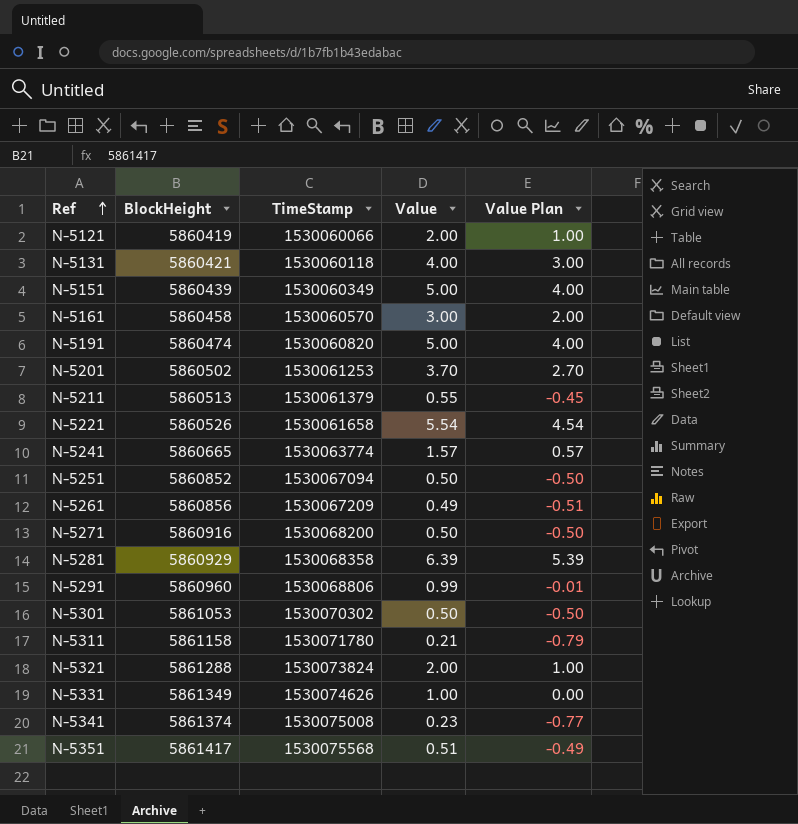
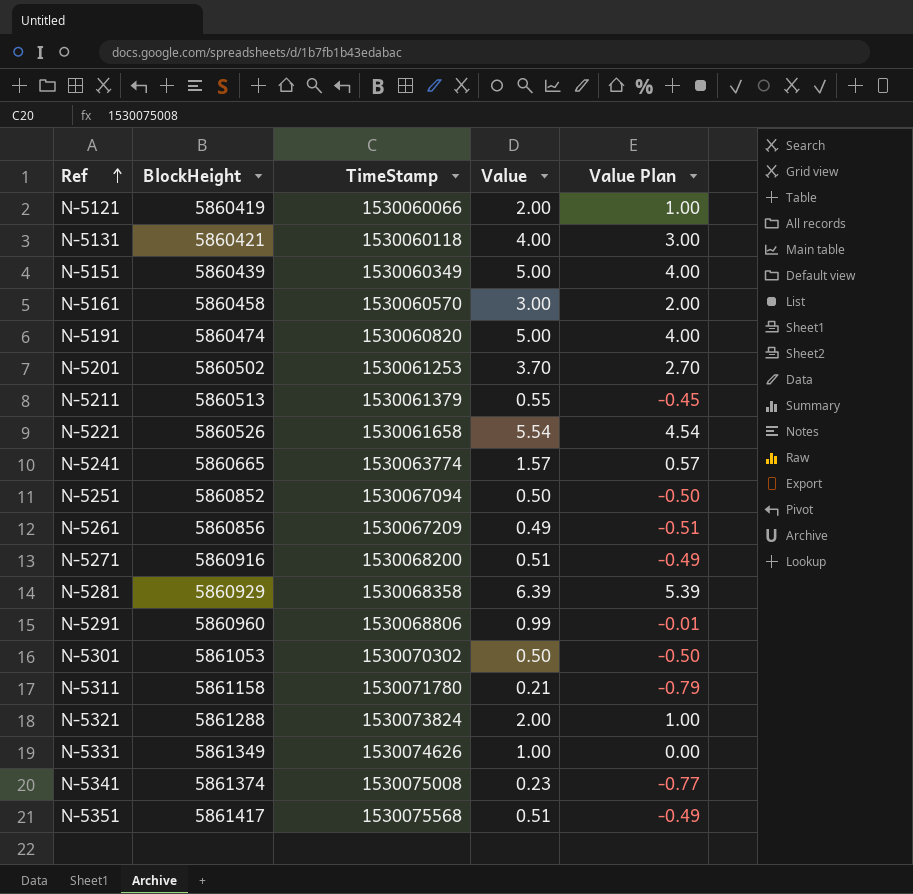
N-5271 | Value: 0.50 -> 0.51
N-5271 | Value Plan: -0.50 -> -0.49

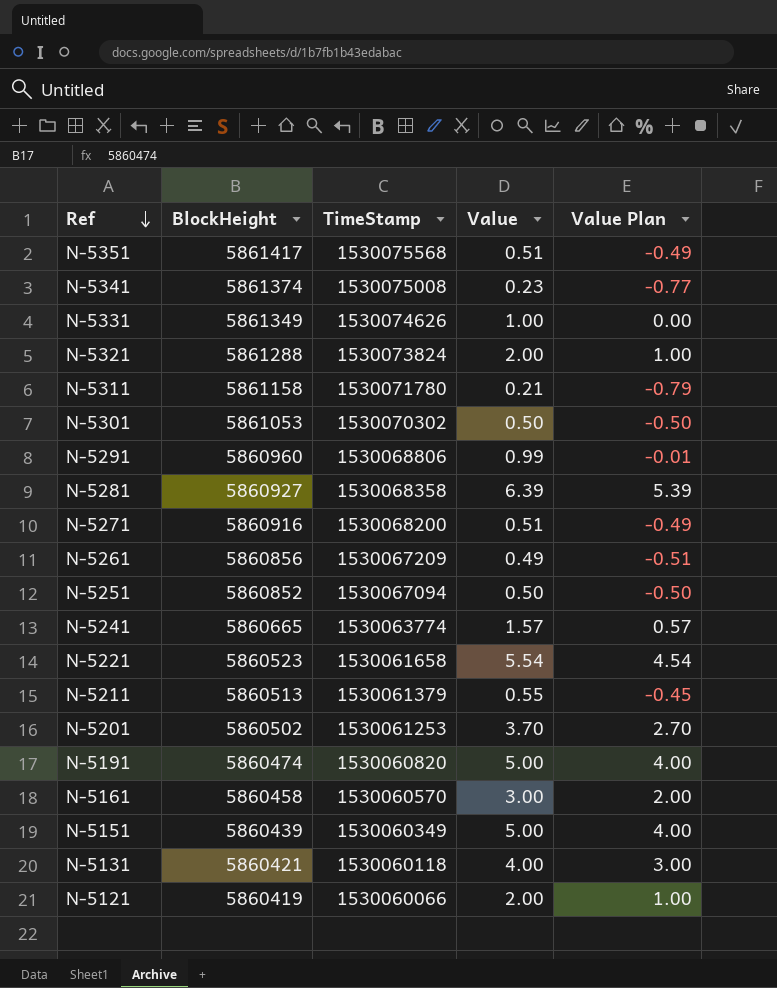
row order: Ref ascending -> Ref descending
N-5281 | BlockHeight: 5860929 -> 5860927
N-5221 | BlockHeight: 5860526 -> 5860523

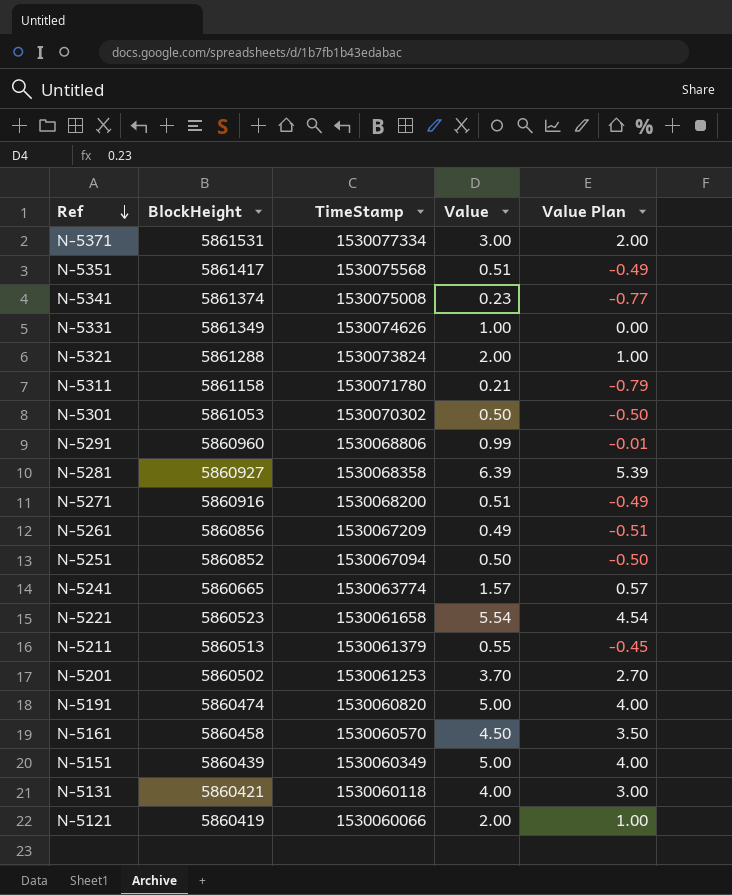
row N-5371: none -> 5861531 | 1530077334 | 3.00 | 2.00
N-5161 | Value: 3.00 -> 4.50
N-5161 | Value Plan: 2.00 -> 3.50

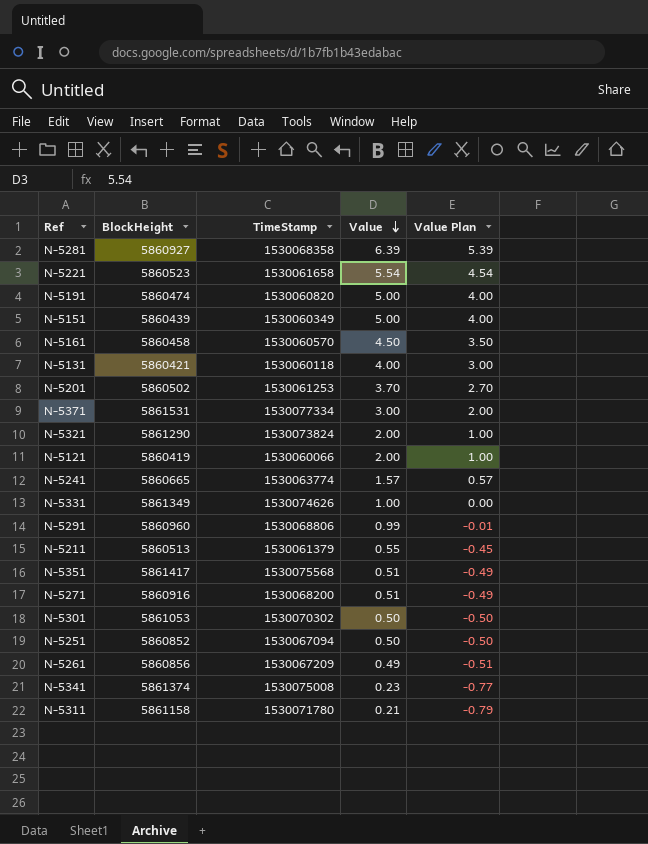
row order: Ref descending -> Value descending
N-5321 | BlockHeight: 5861288 -> 5861290

